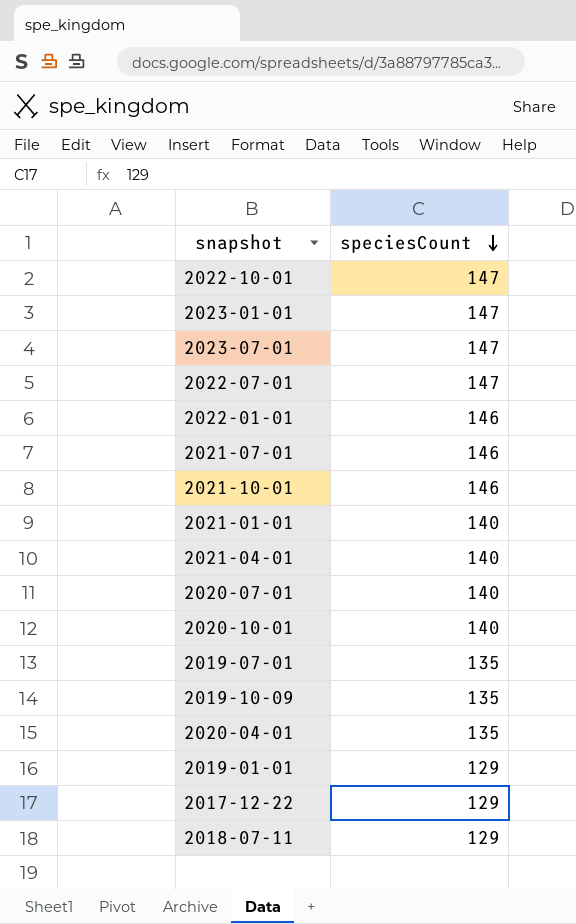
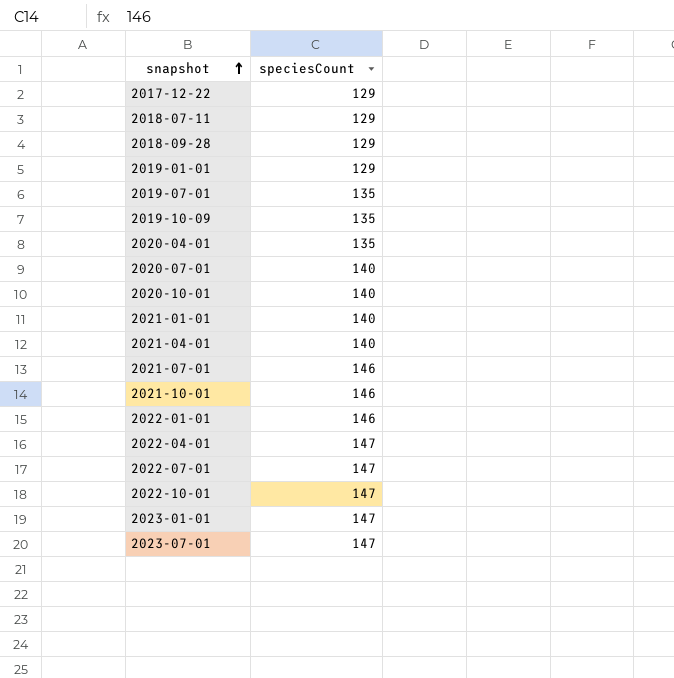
row order: speciesCount descending -> snapshot ascending
row 2018-09-28: none -> 129
row 2022-04-01: none -> 147

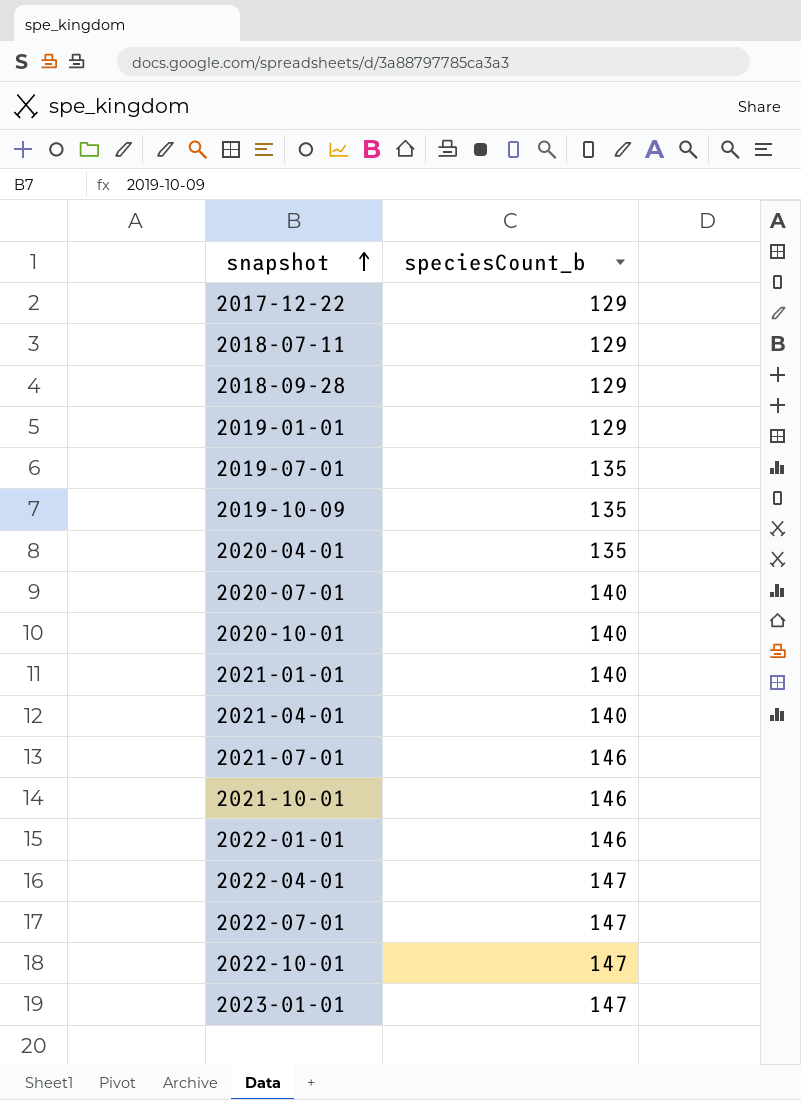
column name: speciesCount -> speciesCount_b
row 2023-07-01: 147 -> none

